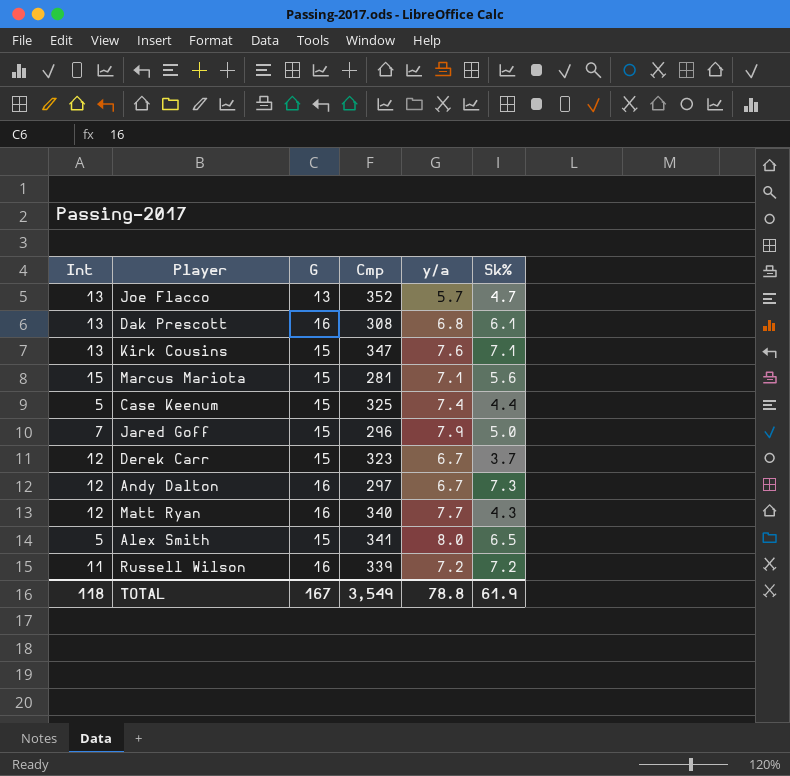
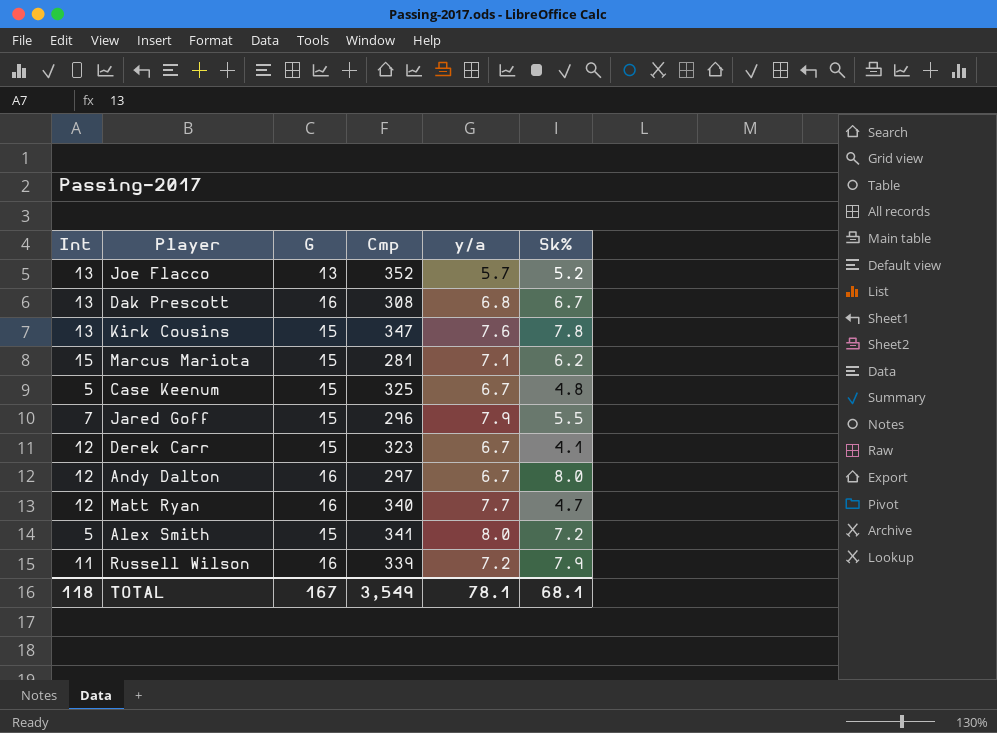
Joe Flacco | Sk%: 4.7 -> 5.2
Dak Prescott | Sk%: 6.1 -> 6.7
Kirk Cousins | Sk%: 7.1 -> 7.8
Marcus Mariota | Sk%: 5.6 -> 6.2
Case Keenum | y/a: 7.4 -> 6.7
Case Keenum | Sk%: 4.4 -> 4.8
Jared Goff | Sk%: 5.0 -> 5.5
Derek Carr | Sk%: 3.7 -> 4.1
Andy Dalton | Sk%: 7.3 -> 8.0
Matt Ryan | Sk%: 4.3 -> 4.7
Alex Smith | Sk%: 6.5 -> 7.2
Russell Wilson | Sk%: 7.2 -> 7.9
TOTAL | y/a: 78.8 -> 78.1
TOTAL | Sk%: 61.9 -> 68.1

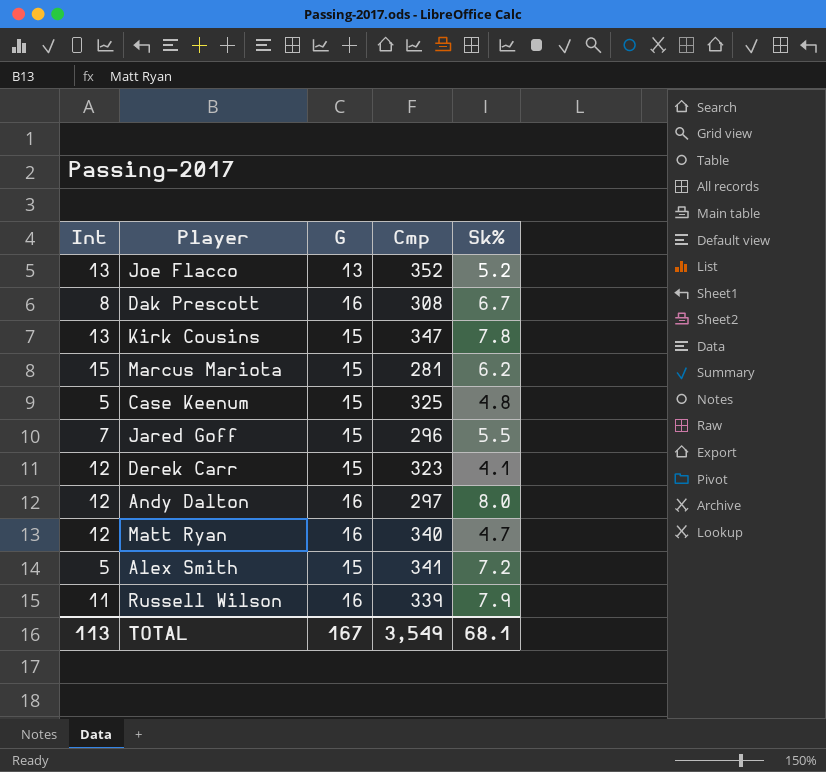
column y/a | position: 5 -> none
Dak Prescott | Int: 13 -> 8
TOTAL | Int: 118 -> 113

